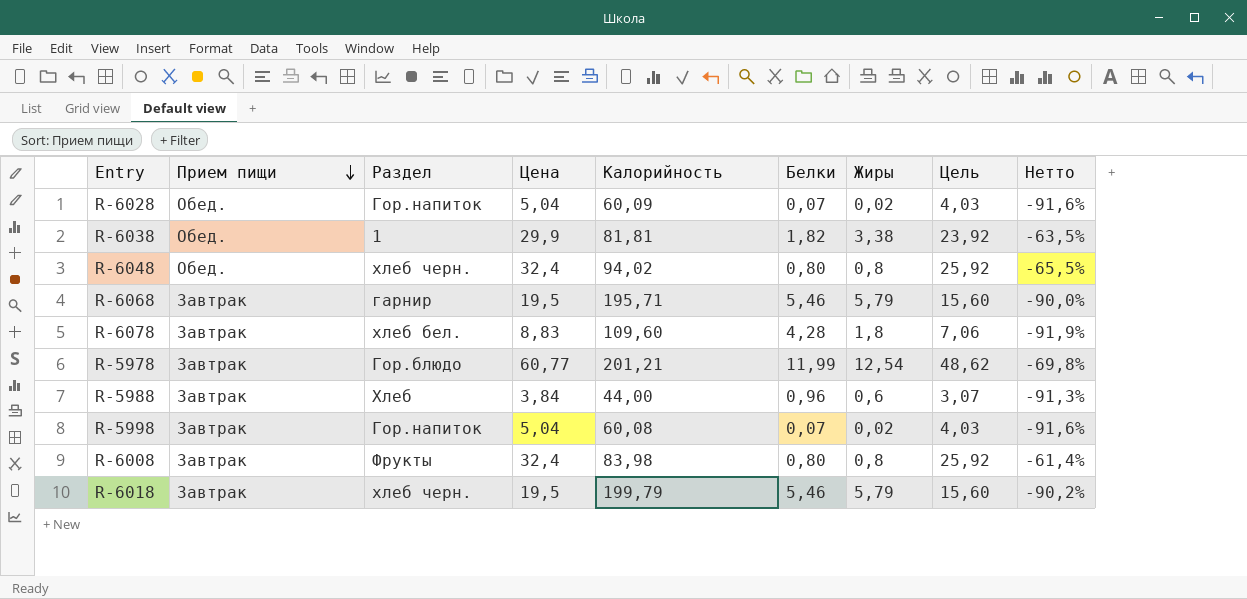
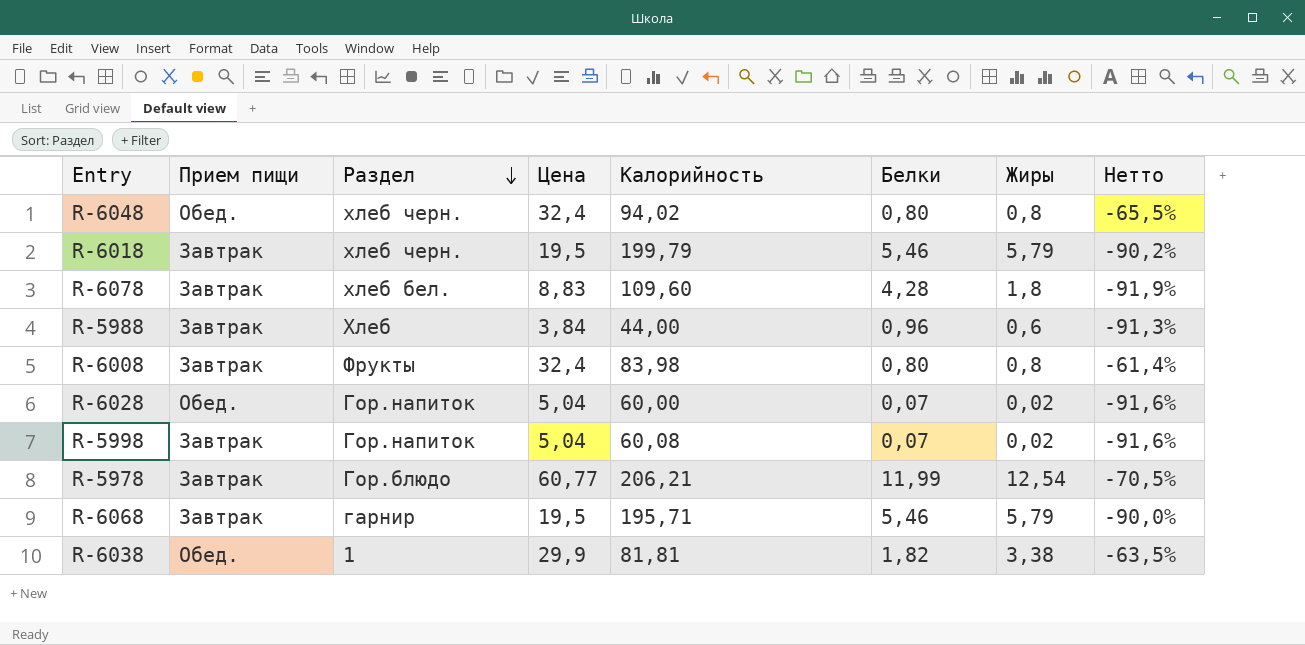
row order: Прием пищи descending -> Раздел descending
column Цель | formula: [Цена] * 0,8 -> none
R-6028 | Калорийность: 60,09 -> 60,00
R-5978 | Калорийность: 201,21 -> 206,21
R-5978 | Нетто: -69,8% -> -70,5%

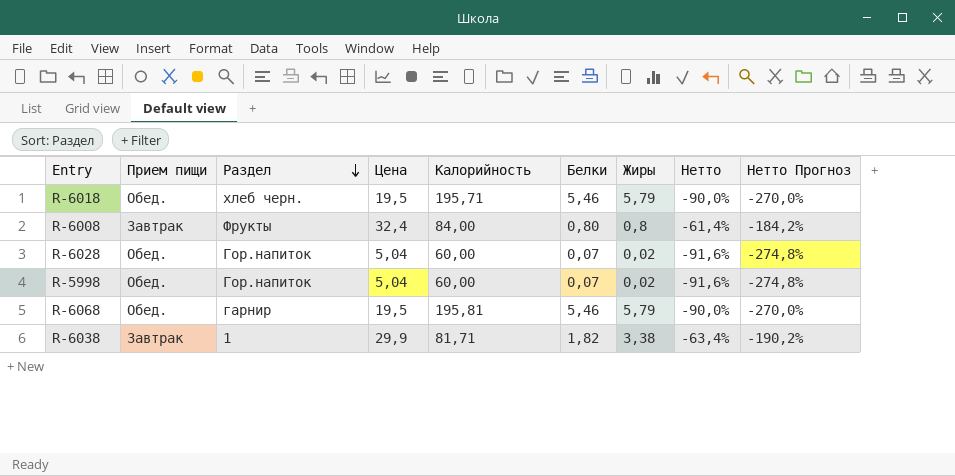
column Нетто Прогноз | formula: none -> [Нетто] * 3
row R-6048: Обед. | хлеб черн. | 32,4 | 94,02 | 0,80 | 0,8 | -65,5% -> none
row R-6078: Завтрак | хлеб бел. | 8,83 | 109,60 | 4,28 | 1,8 | -91,9% -> none
row R-5988: Завтрак | Хлеб | 3,84 | 44,00 | 0,96 | 0,6 | -91,3% -> none
row R-5978: Завтрак | Гор.блюдо | 60,77 | 206,21 | 11,99 | 12,54 | -70,5% -> none
R-6018 | Прием пищи: Завтрак -> Обед.
R-6018 | Калорийность: 199,79 -> 195,71
R-6018 | Нетто: -90,2% -> -90,0%
R-6008 | Калорийность: 83,98 -> 84,00
R-5998 | Прием пищи: Завтрак -> Обед.
R-5998 | Калорийность: 60,08 -> 60,00
R-6068 | Прием пищи: Завтрак -> Обед.
R-6068 | Калорийность: 195,71 -> 195,81
R-6038 | Прием пищи: Обед. -> Завтрак
R-6038 | Калорийность: 81,81 -> 81,71
R-6038 | Нетто: -63,5% -> -63,4%

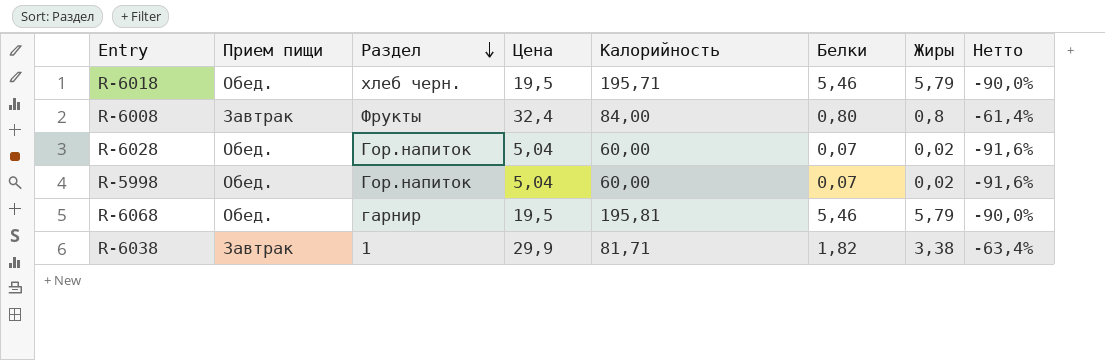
column Нетто Прогноз | formula: [Нетто] * 3 -> none

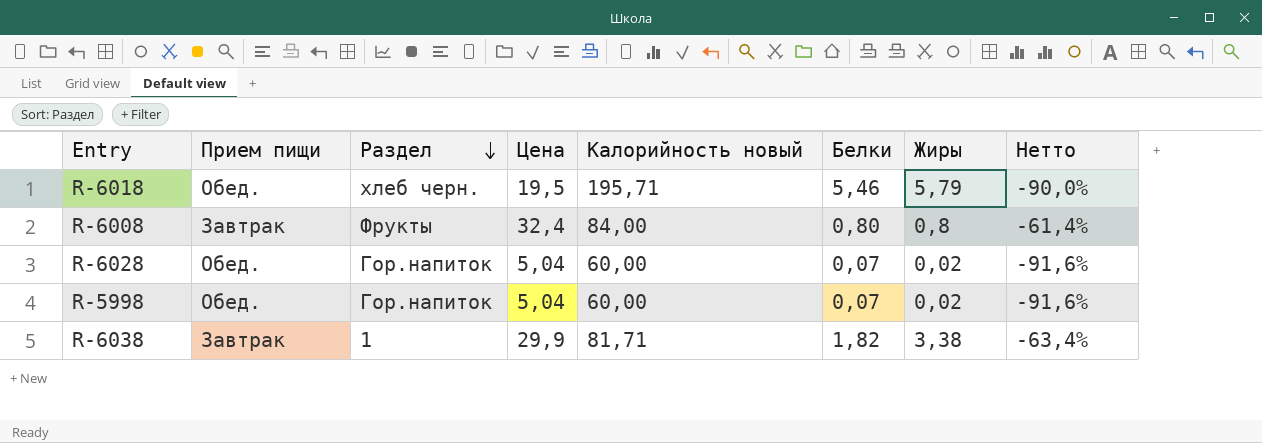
column name: Калорийность -> Калорийность новый
row R-6068: Обед. | гарнир | 19,5 | 195,81 | 5,46 | 5,79 | -90,0% -> none

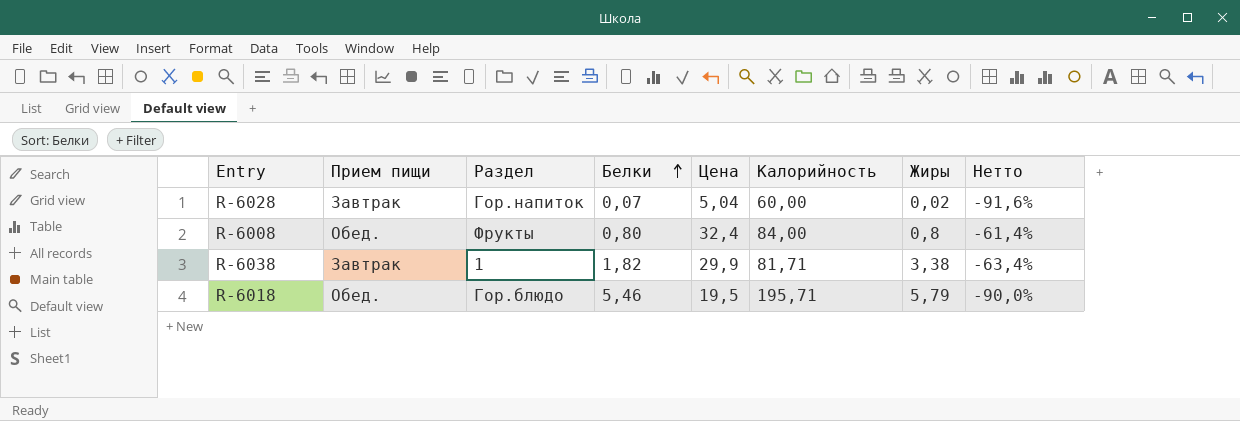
row order: Раздел descending -> Белки ascending
column Белки | position: 6 -> 4
column name: Калорийность новый -> Калорийность
row R-5998: Обед. | Гор.напиток | 5,04 | 60,00 | 0,07 | 0,02 | -91,6% -> none
R-6028 | Прием пищи: Обед. -> Завтрак
R-6008 | Прием пищи: Завтрак -> Обед.
R-6018 | Раздел: хлеб черн. -> Гор.блюдо

